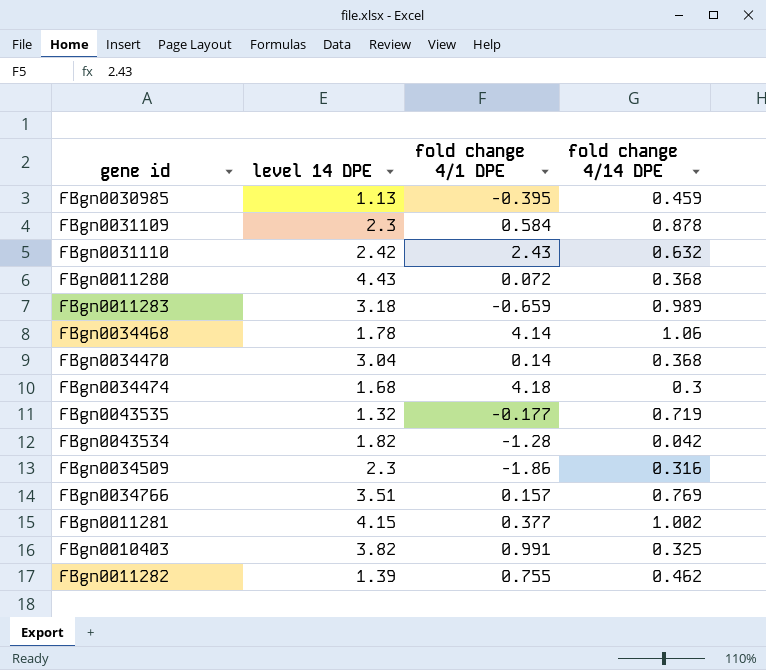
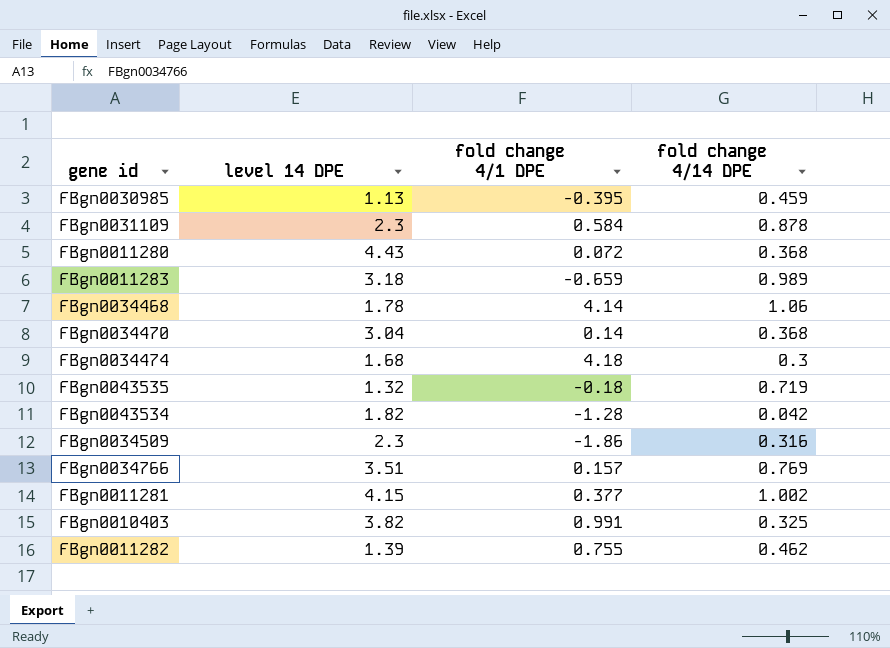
row FBgn0031110: 2.42 | 2.43 | 0.632 -> none
FBgn0043535 | fold change 4/1 DPE: -0.177 -> -0.18

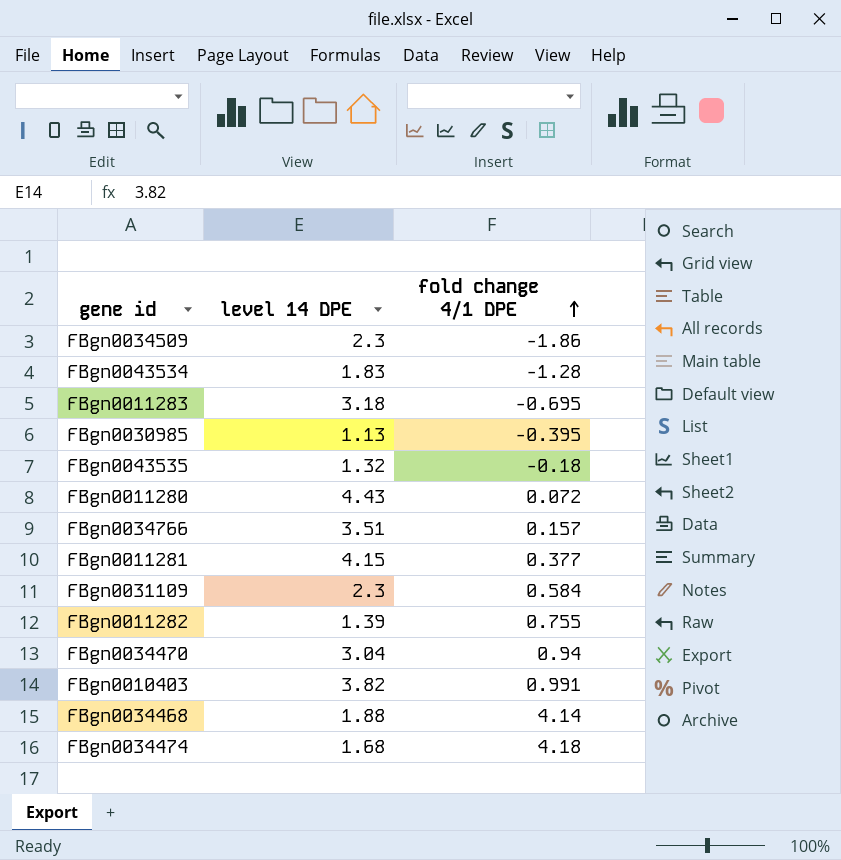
row order: none -> fold change 4/1 DPE ascending
column fold change 4/14 DPE | position: 4 -> none
FBgn0043534 | level 14 DPE: 1.82 -> 1.83
FBgn0011283 | fold change 4/1 DPE: -0.659 -> -0.695
FBgn0034470 | fold change 4/1 DPE: 0.14 -> 0.94
FBgn0034468 | level 14 DPE: 1.78 -> 1.88

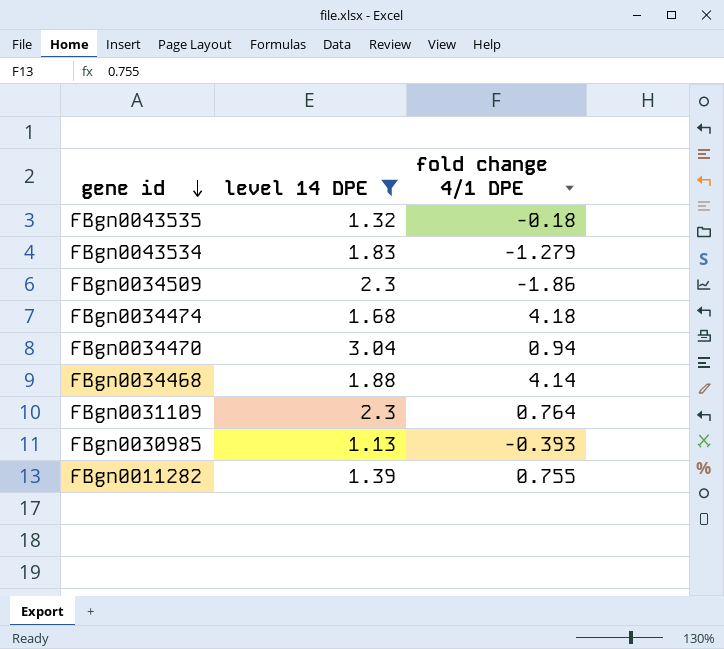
filter: none -> level 14 DPE <= 3.04
row order: fold change 4/1 DPE ascending -> gene id descending
FBgn0043534 | fold change 4/1 DPE: -1.28 -> -1.279
FBgn0031109 | fold change 4/1 DPE: 0.584 -> 0.764
FBgn0030985 | fold change 4/1 DPE: -0.395 -> -0.393

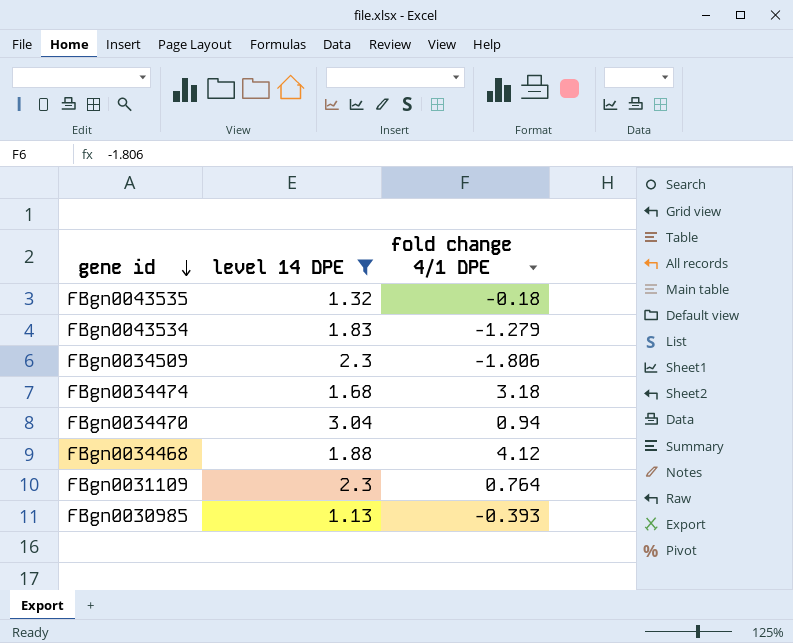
row FBgn0011282: 1.39 | 0.755 -> none
FBgn0034509 | fold change 4/1 DPE: -1.86 -> -1.806
FBgn0034474 | fold change 4/1 DPE: 4.18 -> 3.18
FBgn0034468 | fold change 4/1 DPE: 4.14 -> 4.12

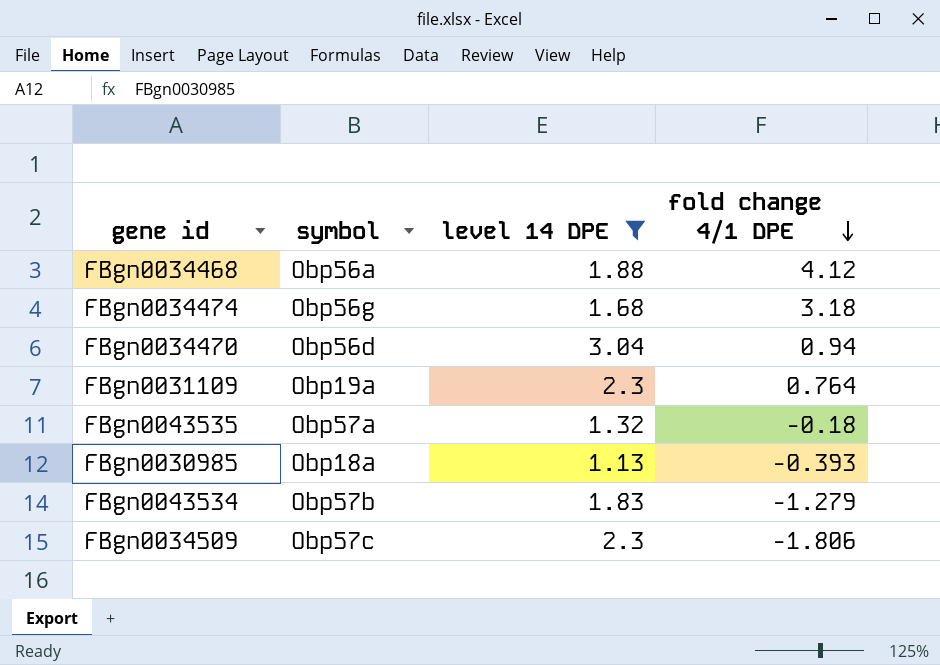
row order: gene id descending -> fold change 4/1 DPE descending
column symbol | position: none -> 2

